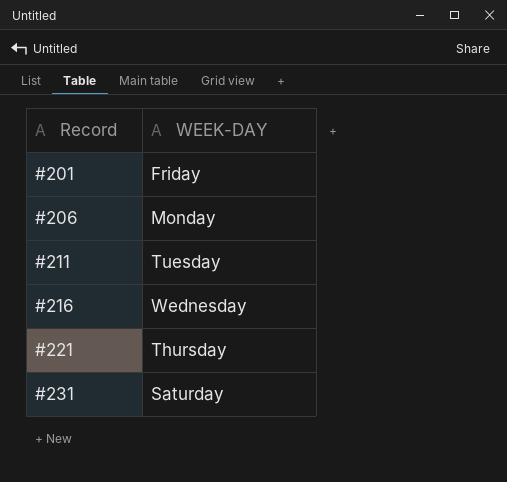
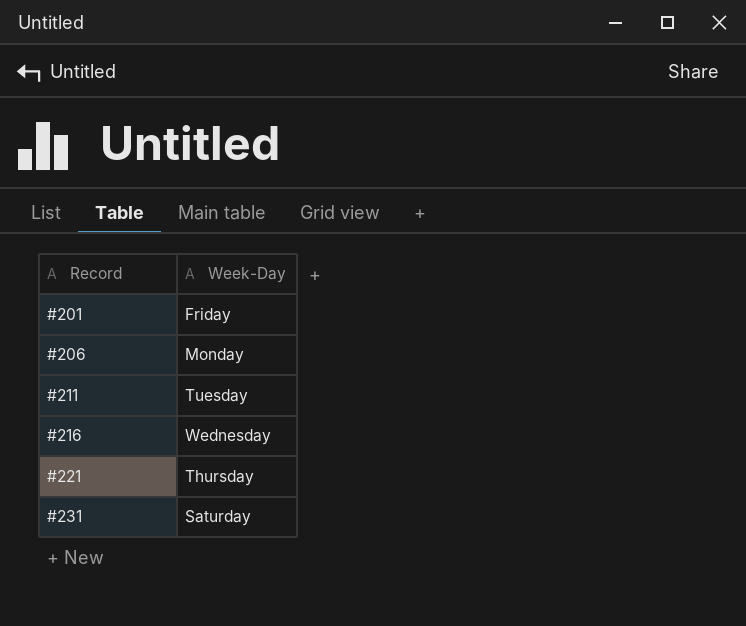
column name: WEEK-DAY -> Week-Day

